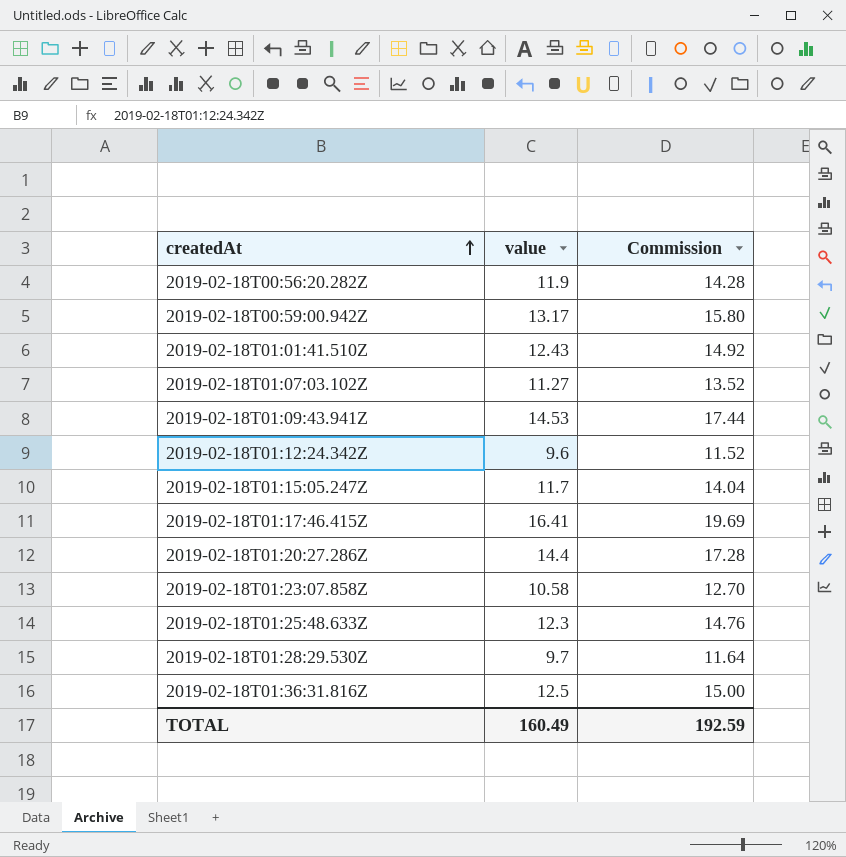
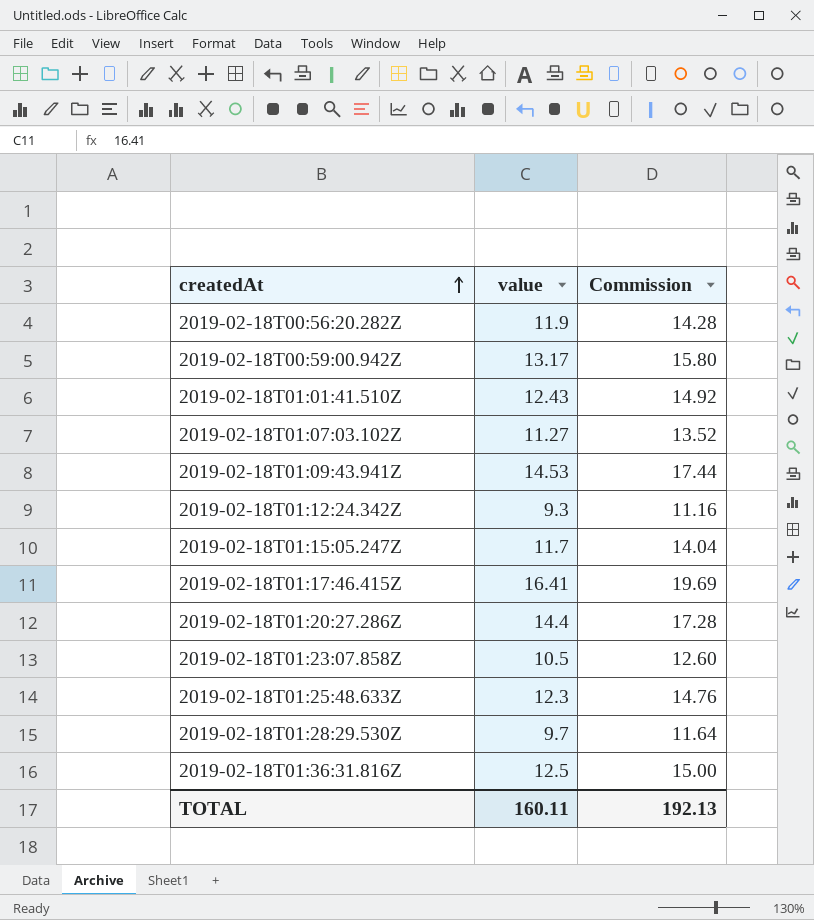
2019-02-18T01:12:24.342Z | value: 9.6 -> 9.3
2019-02-18T01:12:24.342Z | Commission: 11.52 -> 11.16
2019-02-18T01:23:07.858Z | value: 10.58 -> 10.5
2019-02-18T01:23:07.858Z | Commission: 12.70 -> 12.60
TOTAL | value: 160.49 -> 160.11
TOTAL | Commission: 192.59 -> 192.13

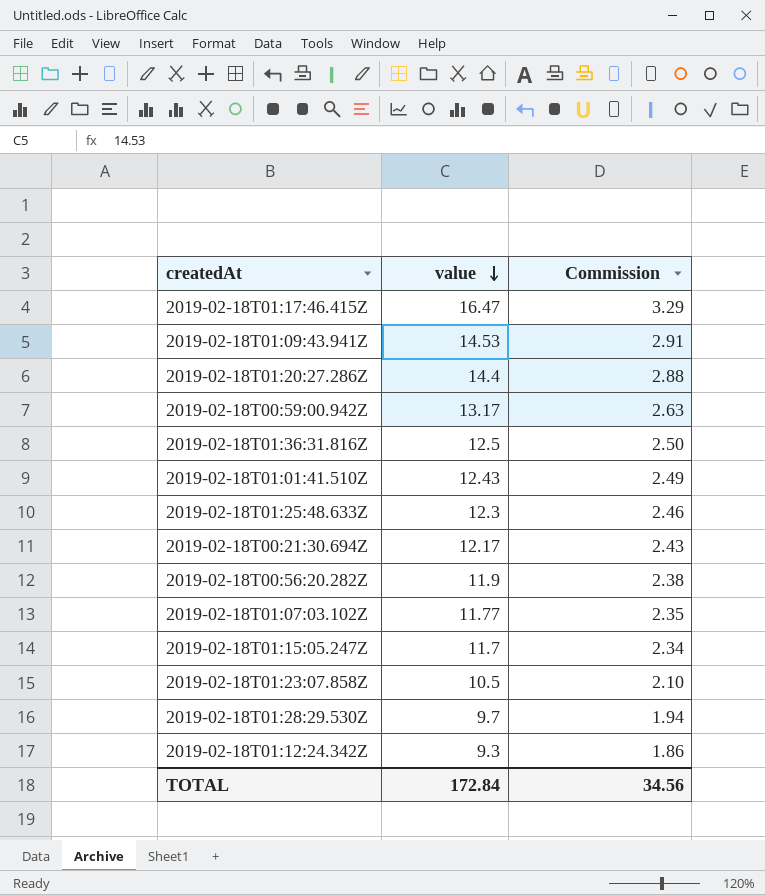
row order: createdAt ascending -> value descending
column Commission | formula: [value] * 1.2 -> [value] * 0.2
2019-02-18T01:17:46.415Z | value: 16.41 -> 16.47
row 2019-02-18T00:21:30.694Z: none -> 12.17 | 2.43
2019-02-18T01:07:03.102Z | value: 11.27 -> 11.77
TOTAL | value: 160.11 -> 172.84
TOTAL | Commission: 192.13 -> 34.56

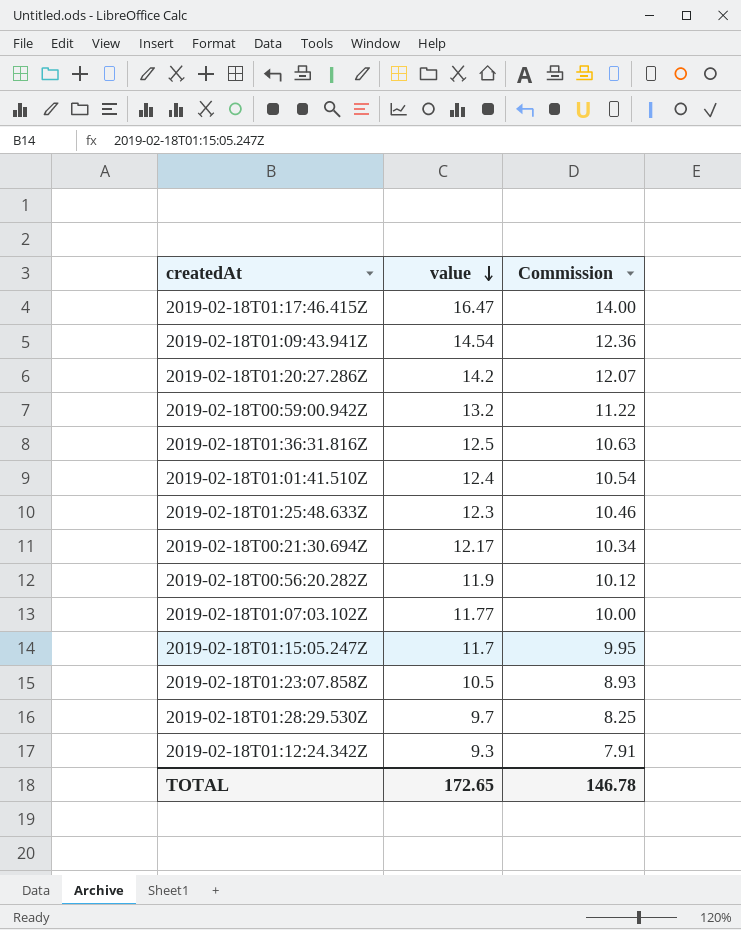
column Commission | formula: [value] * 0.2 -> [value] * 0.85
2019-02-18T01:09:43.941Z | value: 14.53 -> 14.54
2019-02-18T01:20:27.286Z | value: 14.4 -> 14.2
2019-02-18T00:59:00.942Z | value: 13.17 -> 13.2
2019-02-18T01:01:41.510Z | value: 12.43 -> 12.4
TOTAL | value: 172.84 -> 172.65
TOTAL | Commission: 34.56 -> 146.78

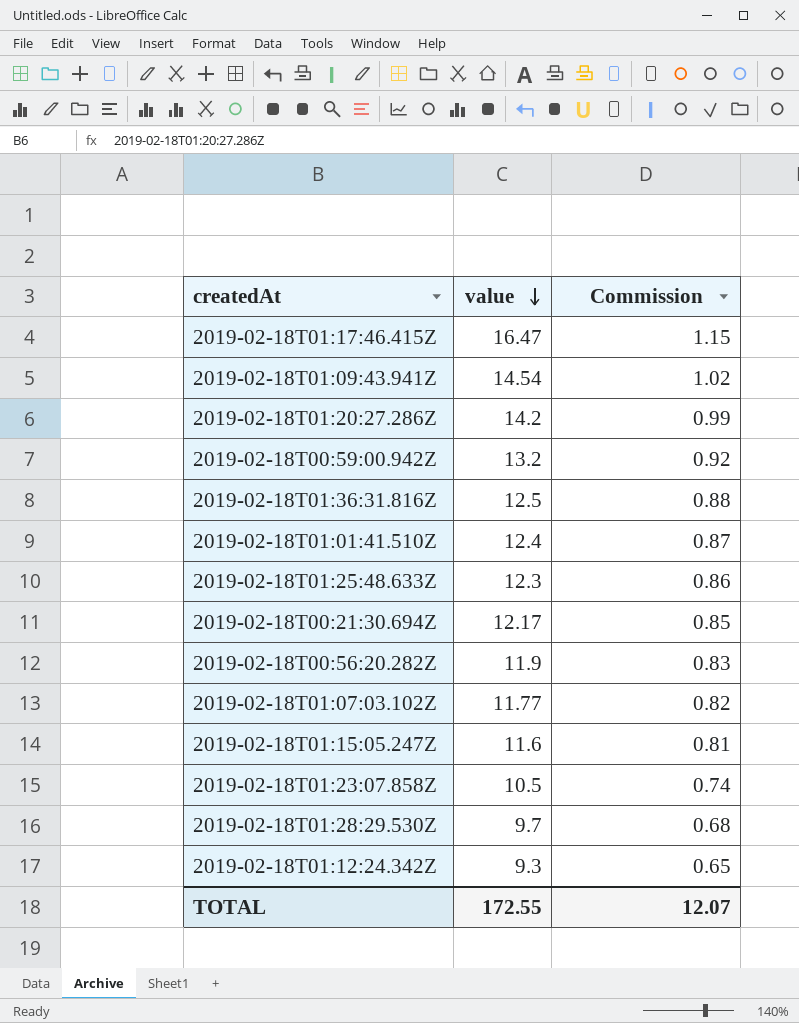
column Commission | formula: [value] * 0.85 -> [value] * 0.07
2019-02-18T01:15:05.247Z | value: 11.7 -> 11.6
TOTAL | value: 172.65 -> 172.55
TOTAL | Commission: 146.78 -> 12.07

